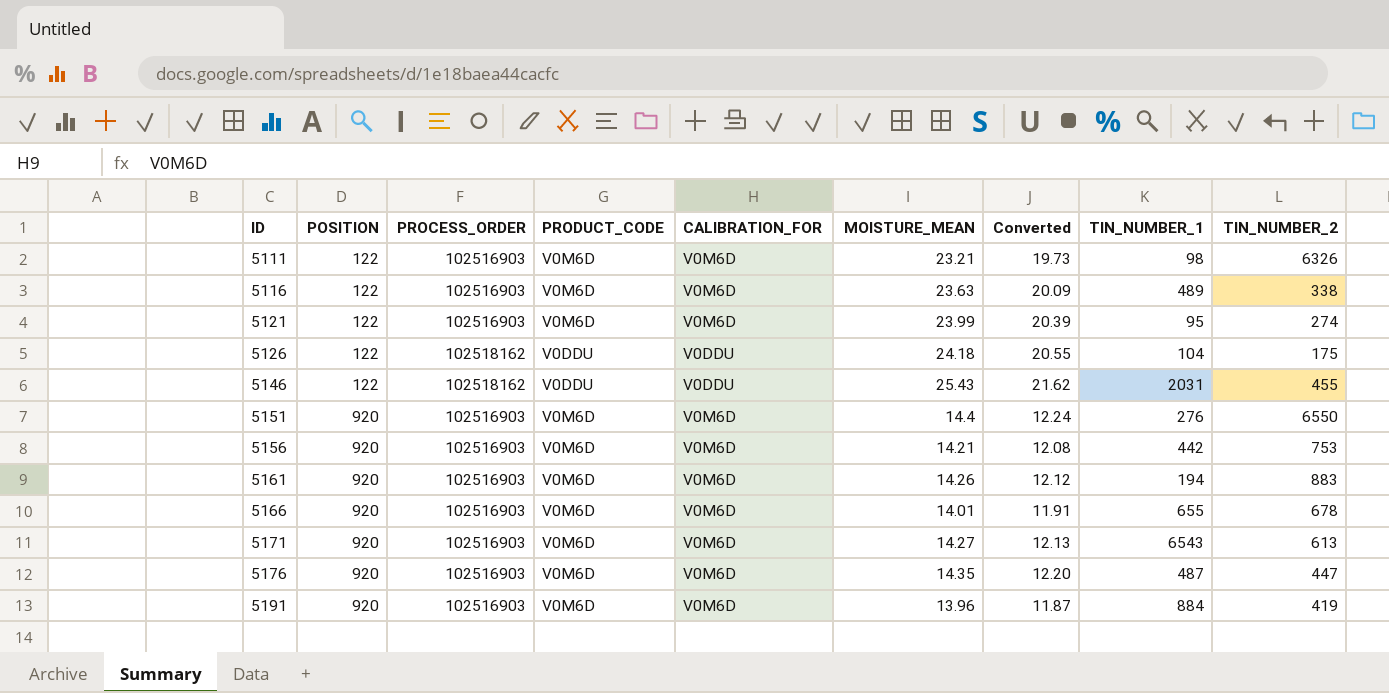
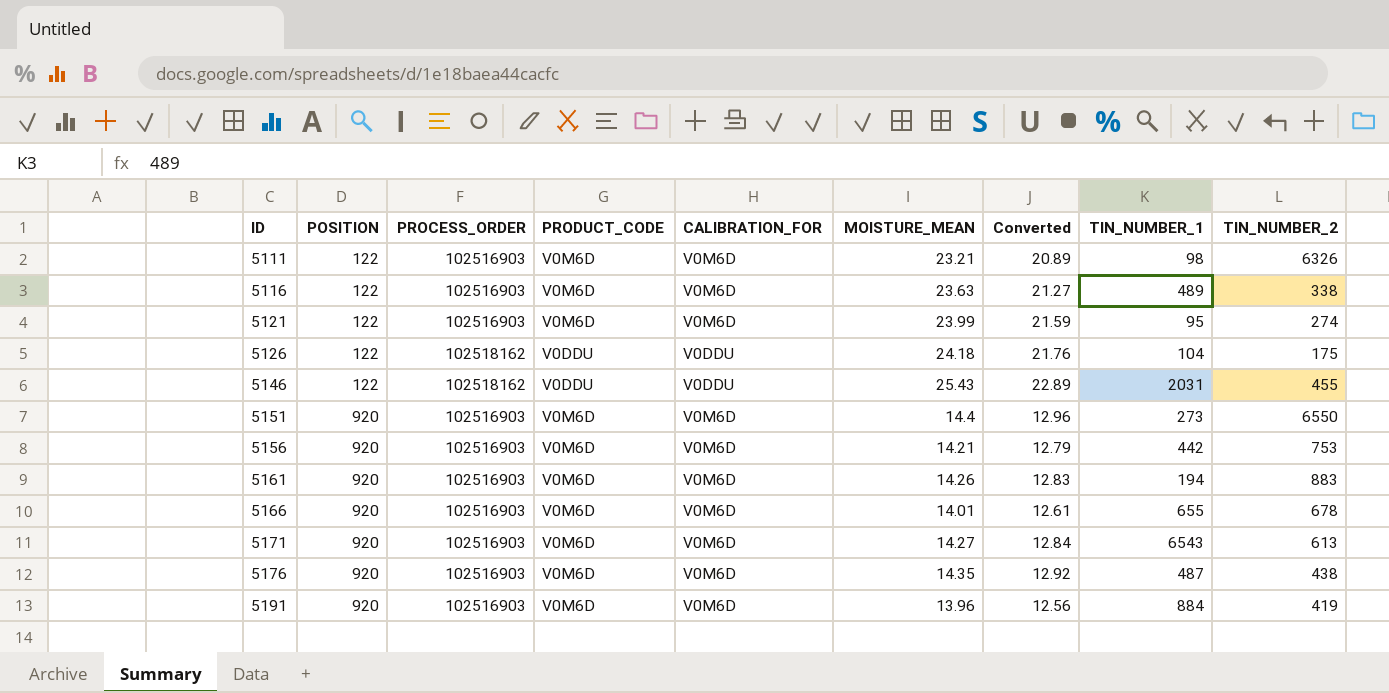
column Converted | formula: [MOISTURE_MEAN] * 0.85 -> [MOISTURE_MEAN] * 0.9
5151 | TIN_NUMBER_1: 276 -> 273
5176 | TIN_NUMBER_2: 447 -> 438

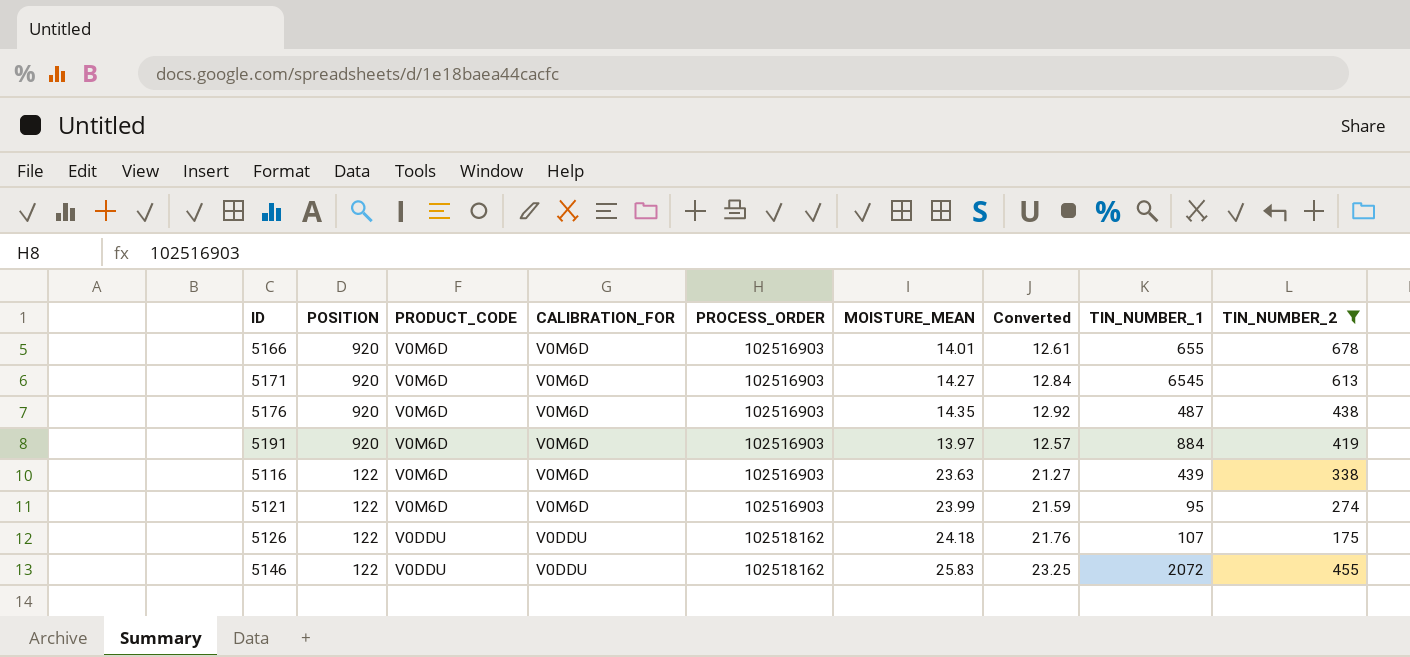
filter: none -> TIN_NUMBER_2 <= 678
row order: ID ascending -> POSITION descending
column PROCESS_ORDER | position: 3 -> 5
5171 | TIN_NUMBER_1: 6543 -> 6545
5191 | MOISTURE_MEAN: 13.96 -> 13.97
5191 | Converted: 12.56 -> 12.57
5116 | TIN_NUMBER_1: 489 -> 439
5126 | TIN_NUMBER_1: 104 -> 107
5146 | MOISTURE_MEAN: 25.43 -> 25.83
5146 | Converted: 22.89 -> 23.25
5146 | TIN_NUMBER_1: 2031 -> 2072

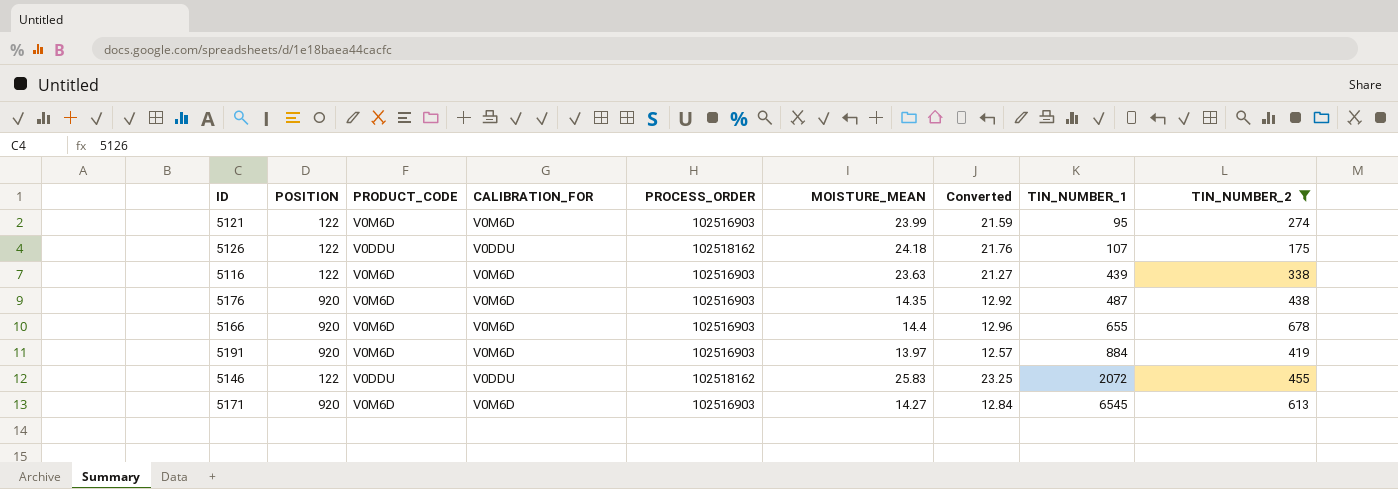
row order: POSITION descending -> TIN_NUMBER_1 ascending
5166 | MOISTURE_MEAN: 14.01 -> 14.4
5166 | Converted: 12.61 -> 12.96

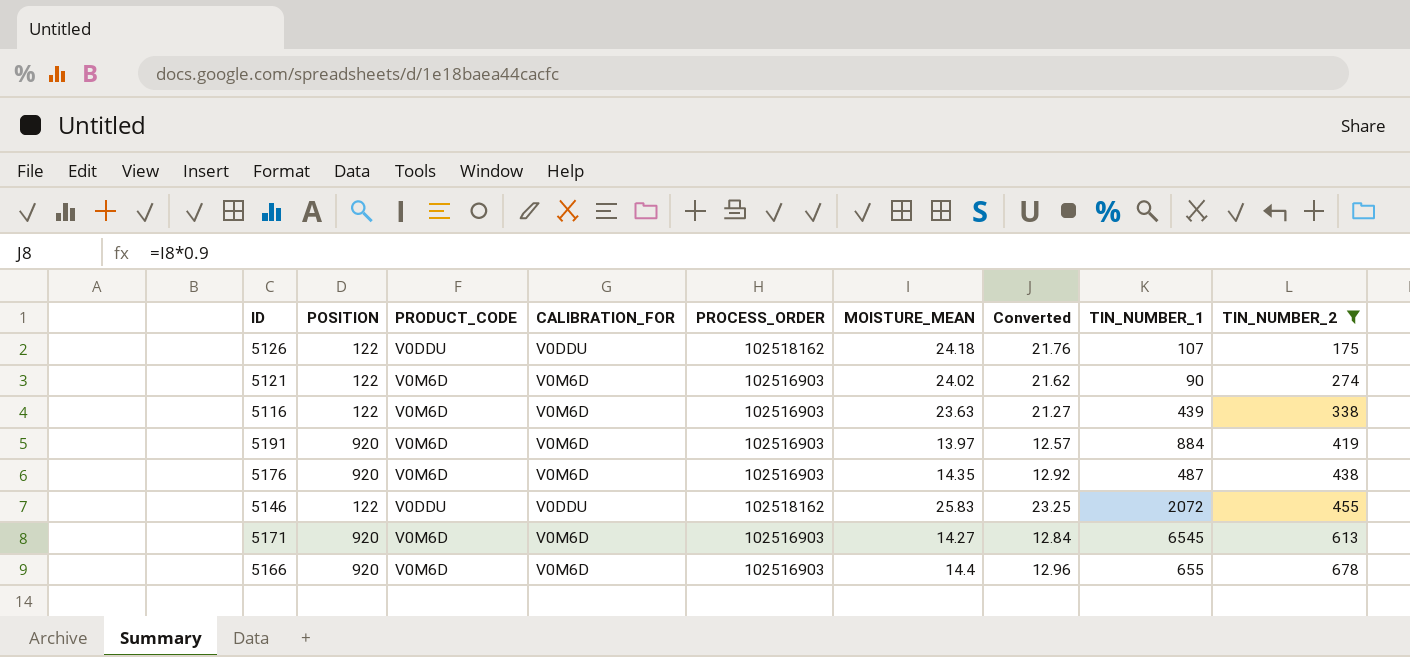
row order: TIN_NUMBER_1 ascending -> TIN_NUMBER_2 ascending
5121 | MOISTURE_MEAN: 23.99 -> 24.02
5121 | Converted: 21.59 -> 21.62
5121 | TIN_NUMBER_1: 95 -> 90

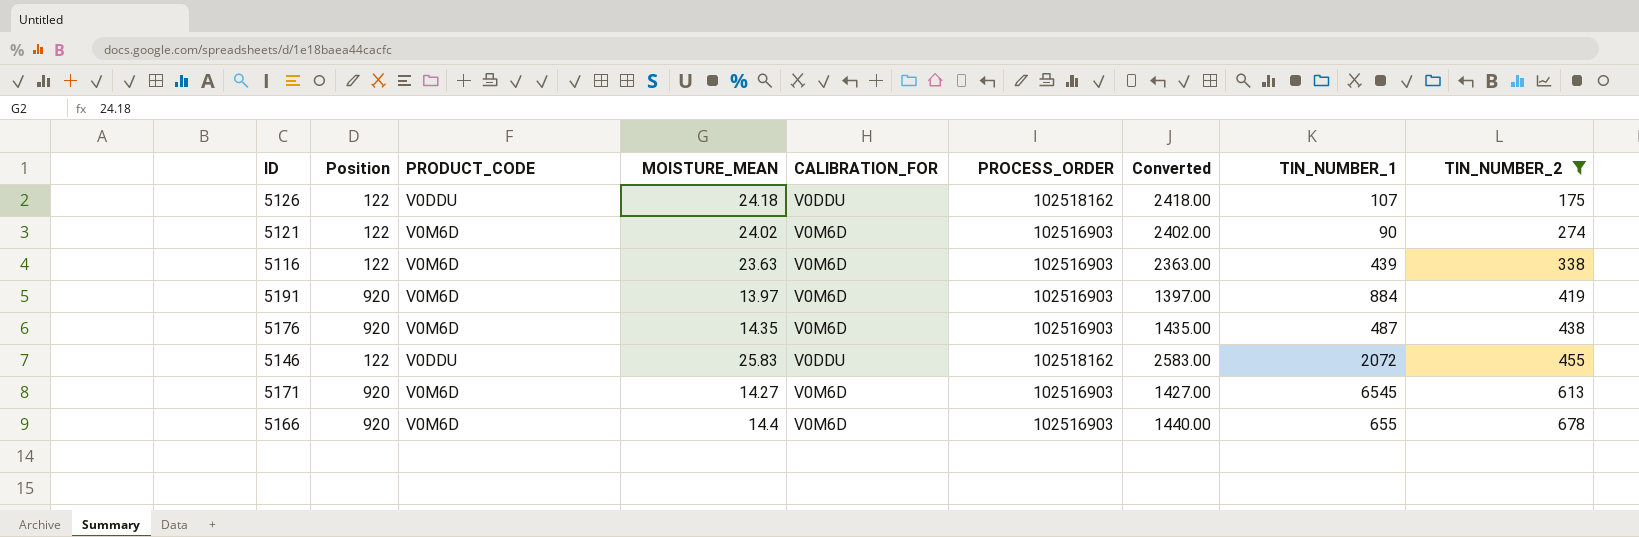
column name: POSITION -> Position
column MOISTURE_MEAN | position: 6 -> 4
column Converted | formula: [MOISTURE_MEAN] * 0.9 -> [MOISTURE_MEAN] * 100

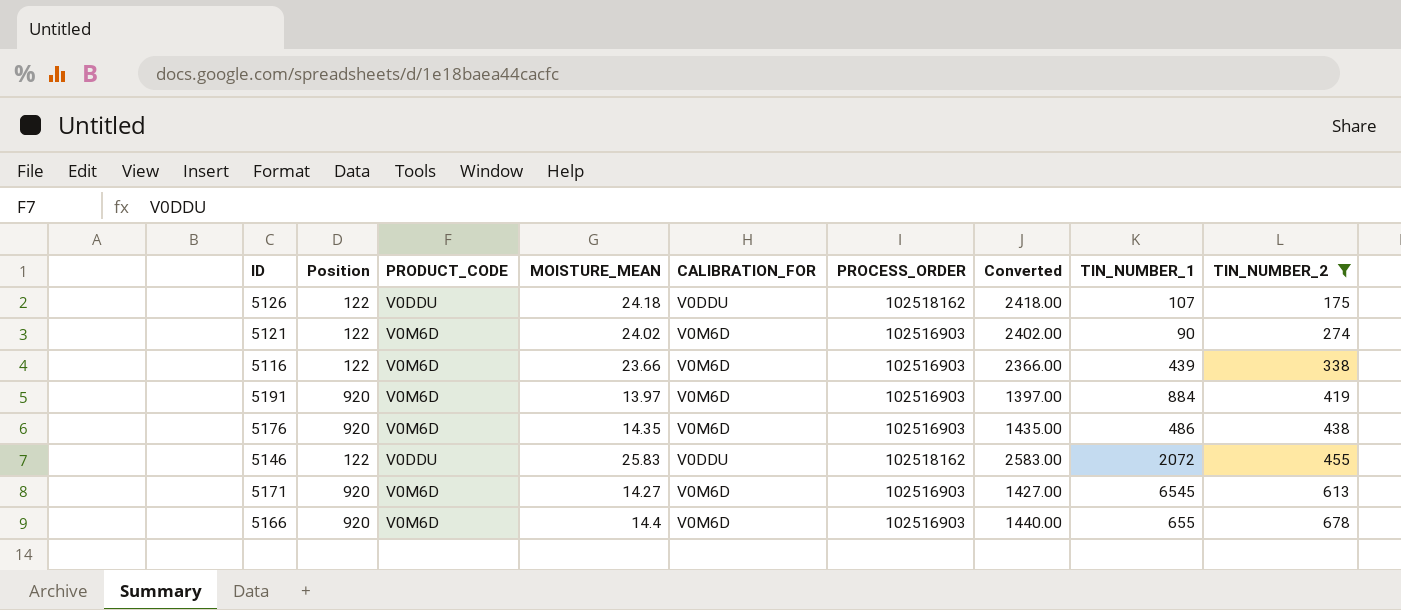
5116 | MOISTURE_MEAN: 23.63 -> 23.66
5116 | Converted: 2363.00 -> 2366.00
5176 | TIN_NUMBER_1: 487 -> 486

